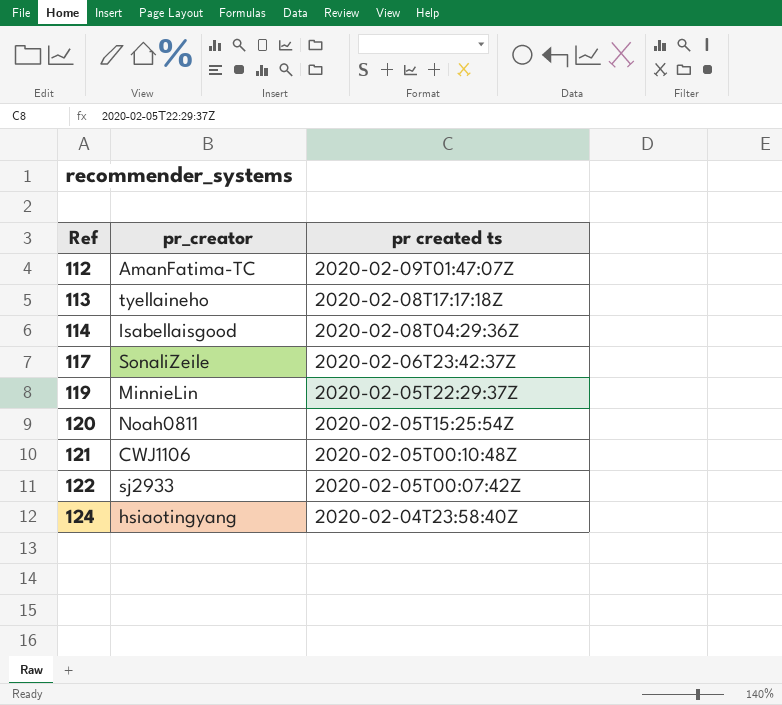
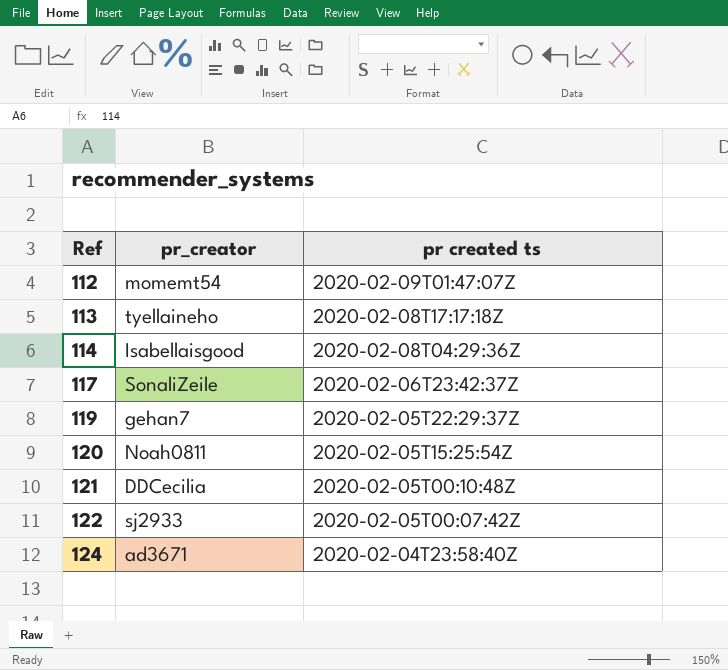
112 | pr_creator: AmanFatima-TC -> momemt54
119 | pr_creator: MinnieLin -> gehan7
121 | pr_creator: CWJ1106 -> DDCecilia
124 | pr_creator: hsiaotingyang -> ad3671

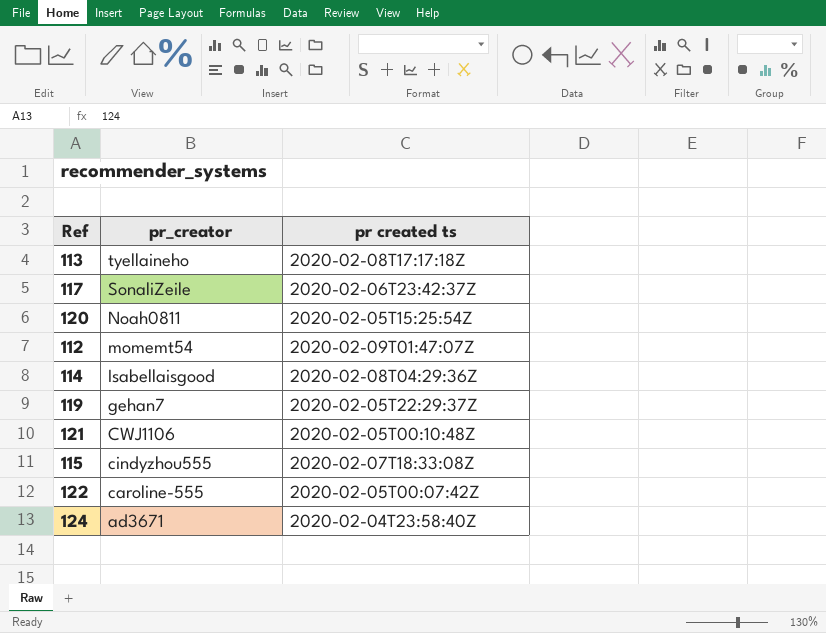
row order: Ref ascending -> pr_creator descending
121 | pr_creator: DDCecilia -> CWJ1106
row 115: none -> cindyzhou555 | 2020-02-07T18:33:08Z
122 | pr_creator: sj2933 -> caroline-555

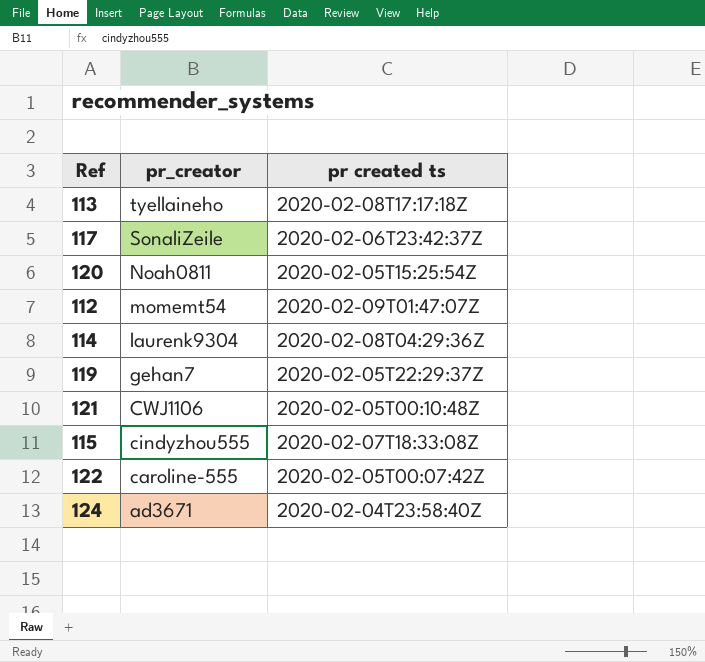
114 | pr_creator: Isabellaisgood -> laurenk9304

